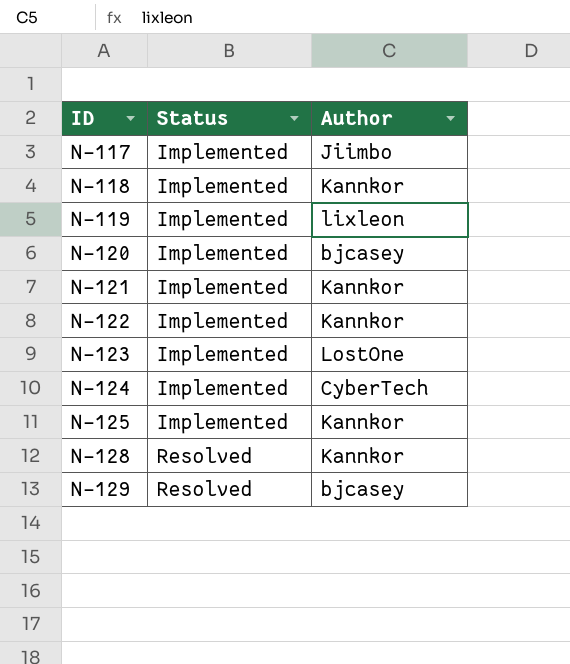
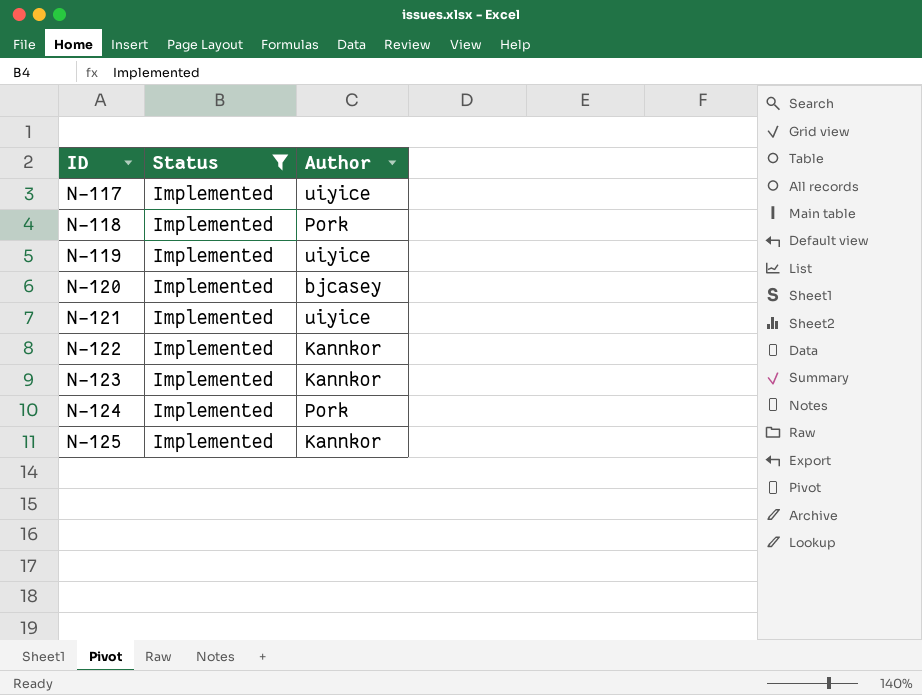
filter: none -> Status = Implemented
N-117 | Author: Jiimbo -> uiyice
N-118 | Author: Kannkor -> Pork
N-119 | Author: lixleon -> uiyice
N-121 | Author: Kannkor -> uiyice
N-123 | Author: LostOne -> Kannkor
N-124 | Author: CyberTech -> Pork

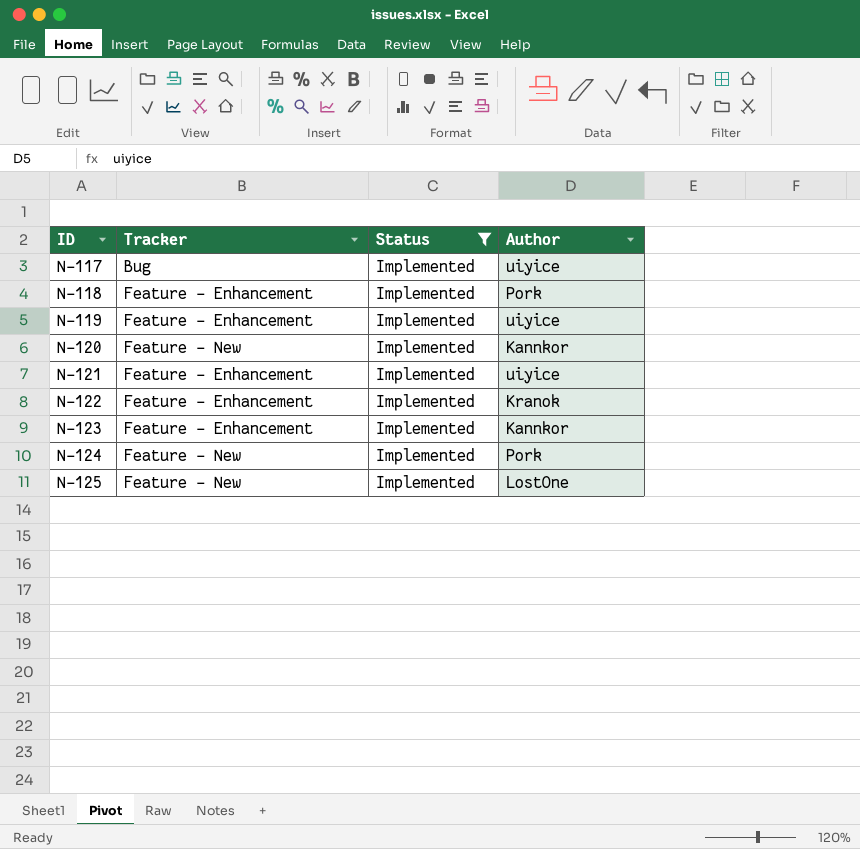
column Tracker | position: none -> 2
N-120 | Author: bjcasey -> Kannkor
N-122 | Author: Kannkor -> Kranok
N-125 | Author: Kannkor -> LostOne

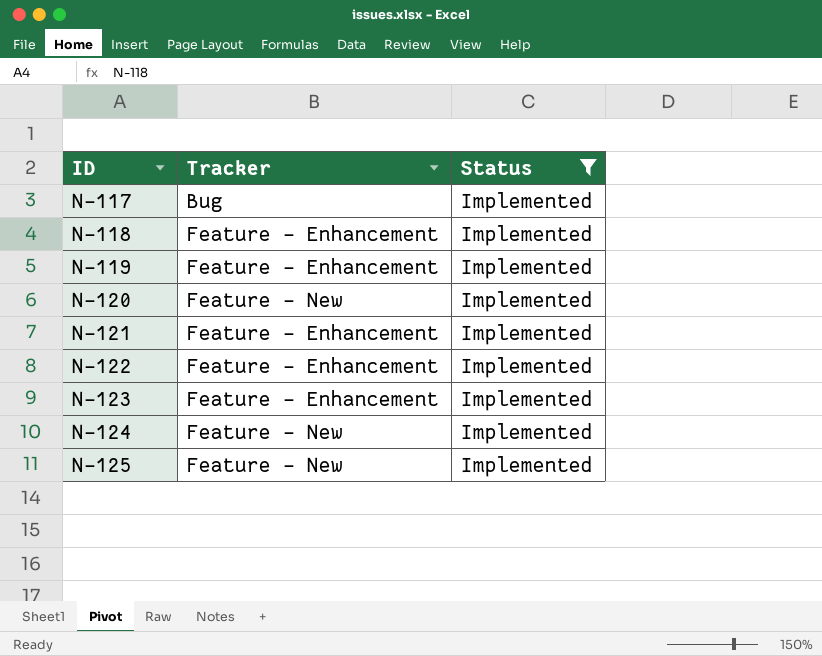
column Author | position: 4 -> none

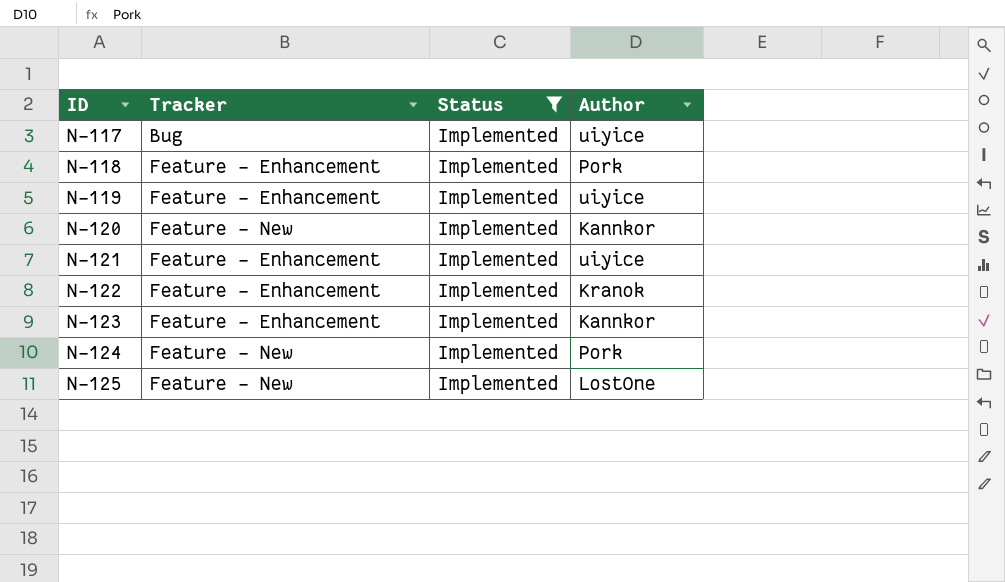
column Author | position: none -> 4

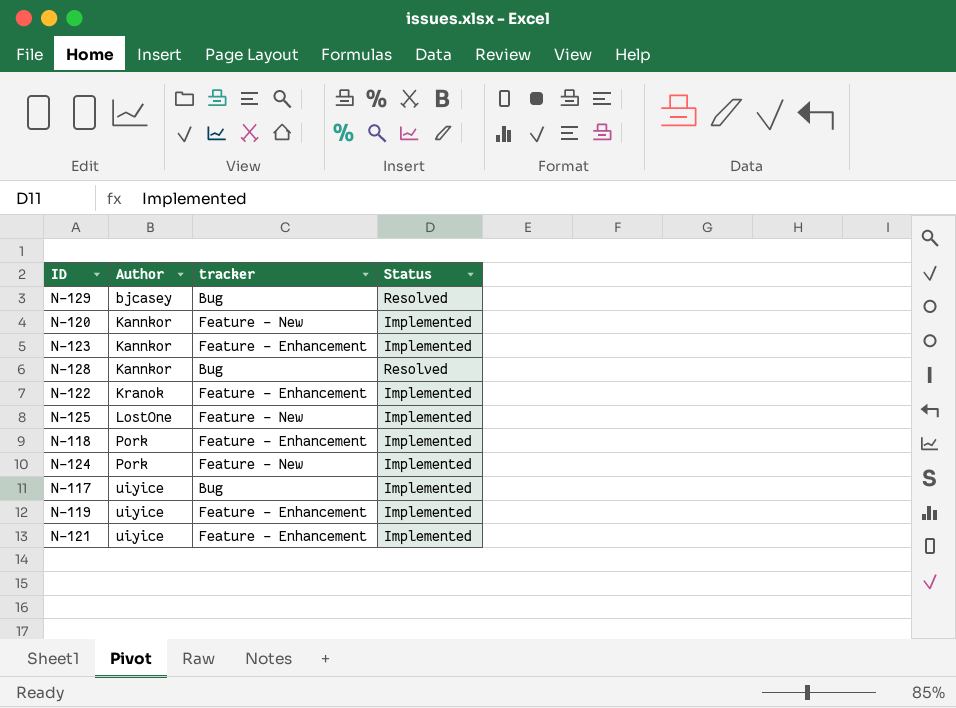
filter: Status = Implemented -> none
row order: ID ascending -> Author ascending
column Author | position: 4 -> 2
column name: Tracker -> tracker

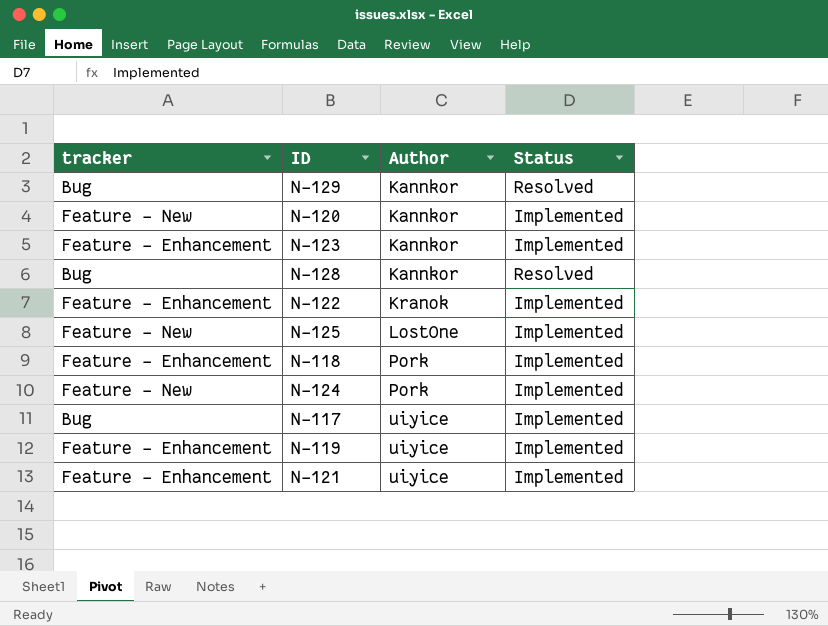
column tracker | position: 3 -> 1
N-129 | Author: bjcasey -> Kannkor

